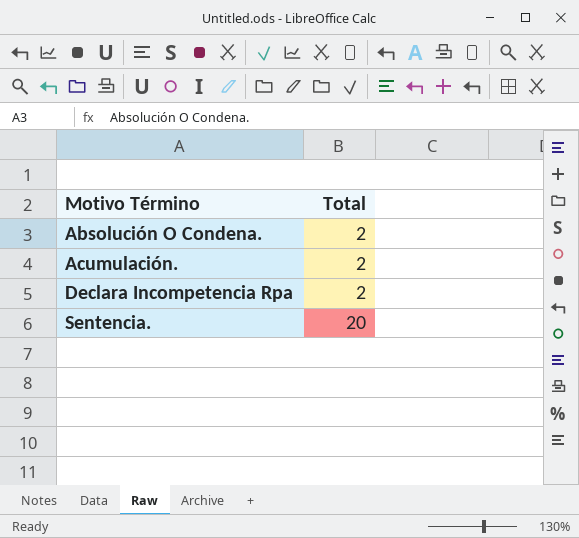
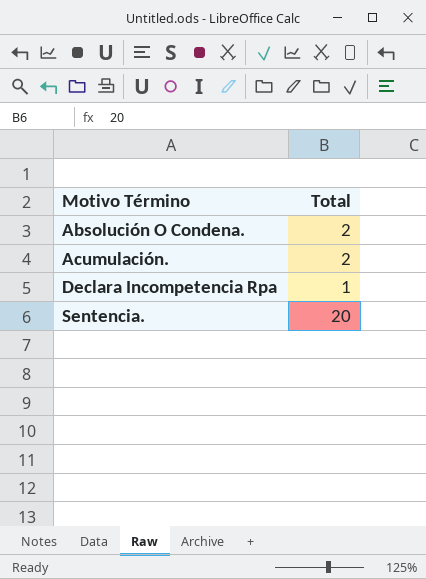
Declara Incompetencia Rpa | Total: 2 -> 1

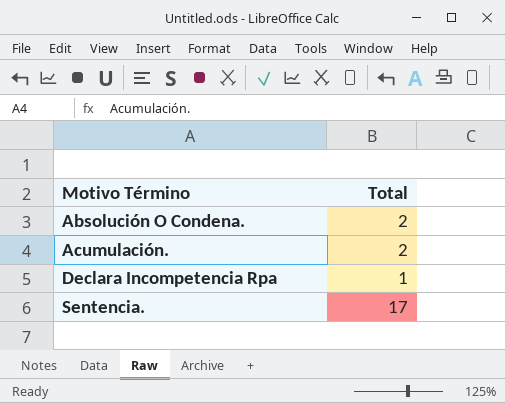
Sentencia. | Total: 20 -> 17

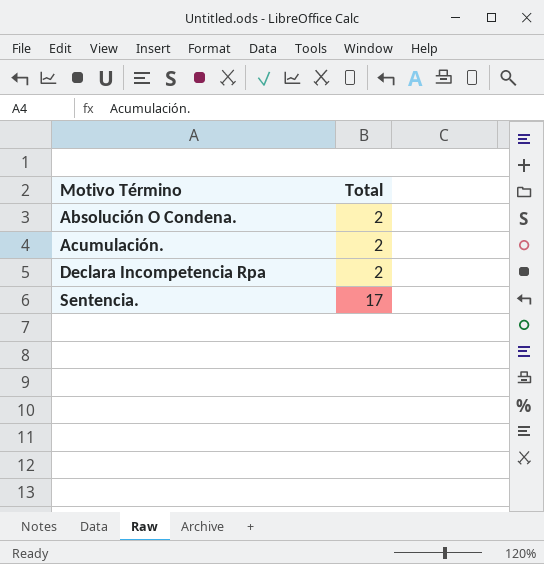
Declara Incompetencia Rpa | Total: 1 -> 2

